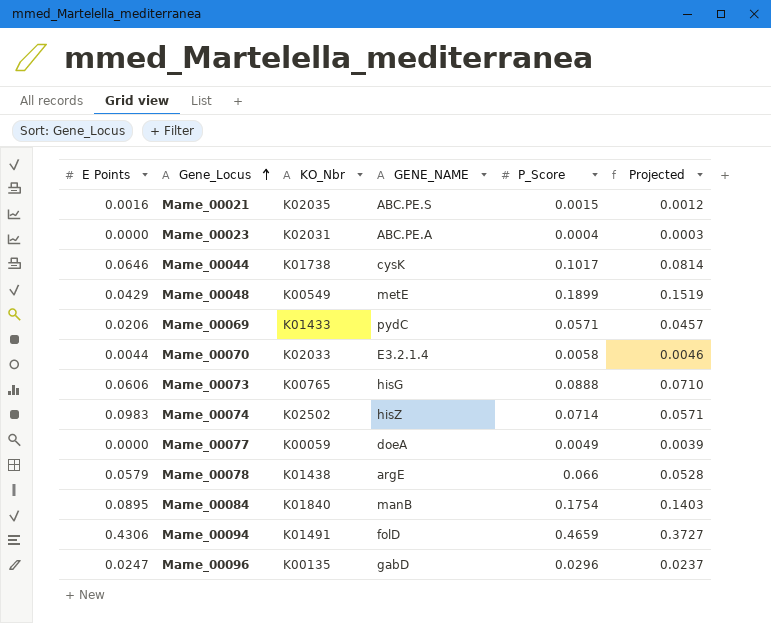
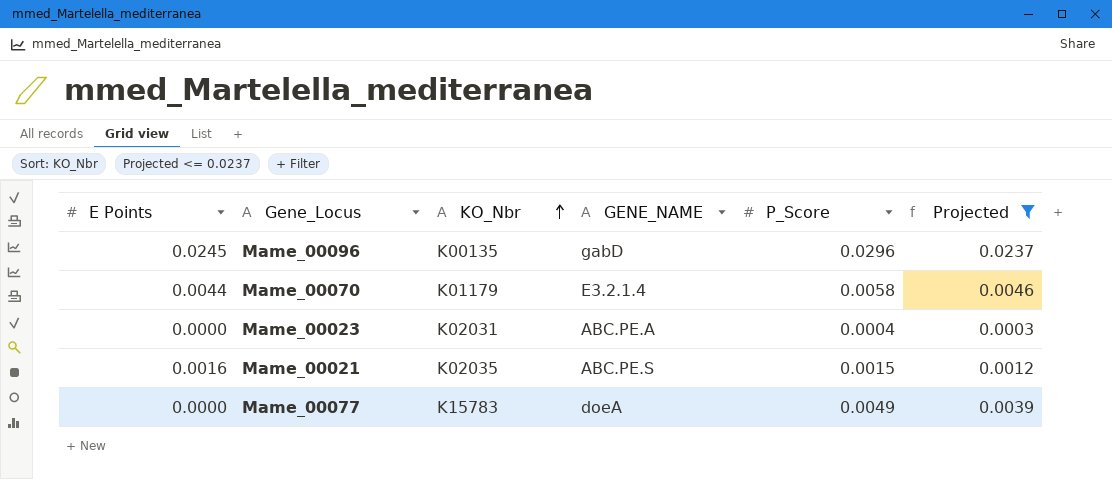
filter: none -> Projected <= 0.0237
row order: Gene_Locus ascending -> KO_Nbr ascending
Mame_00096 | E Points: 0.0247 -> 0.0245
Mame_00070 | KO_Nbr: K02033 -> K01179
Mame_00077 | KO_Nbr: K00059 -> K15783

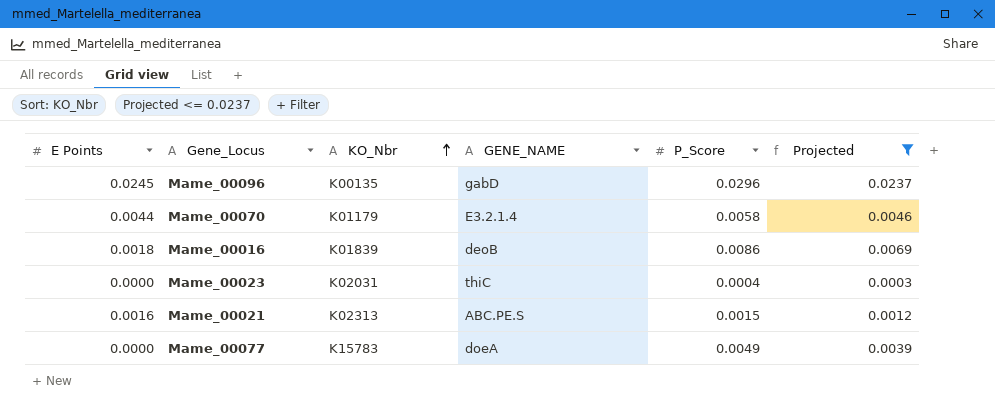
row Mame_00016: none -> 0.0018 | K01839 | deoB | 0.0086 | 0.0069
Mame_00023 | GENE_NAME: ABC.PE.A -> thiC
Mame_00021 | KO_Nbr: K02035 -> K02313

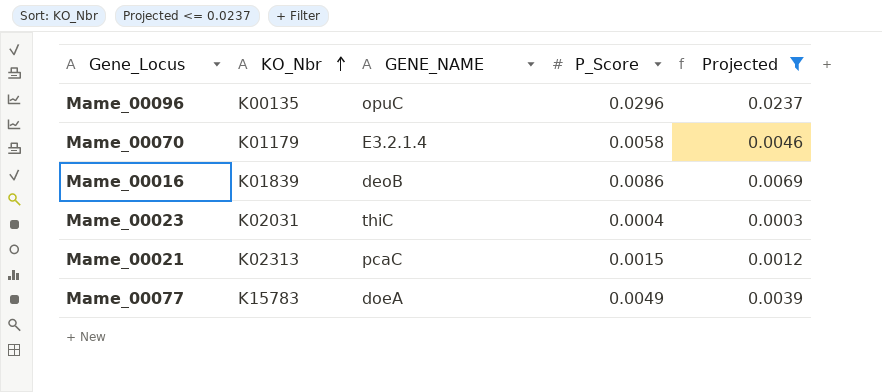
column E Points | position: 1 -> none
Mame_00096 | GENE_NAME: gabD -> opuC
Mame_00021 | GENE_NAME: ABC.PE.S -> pcaC

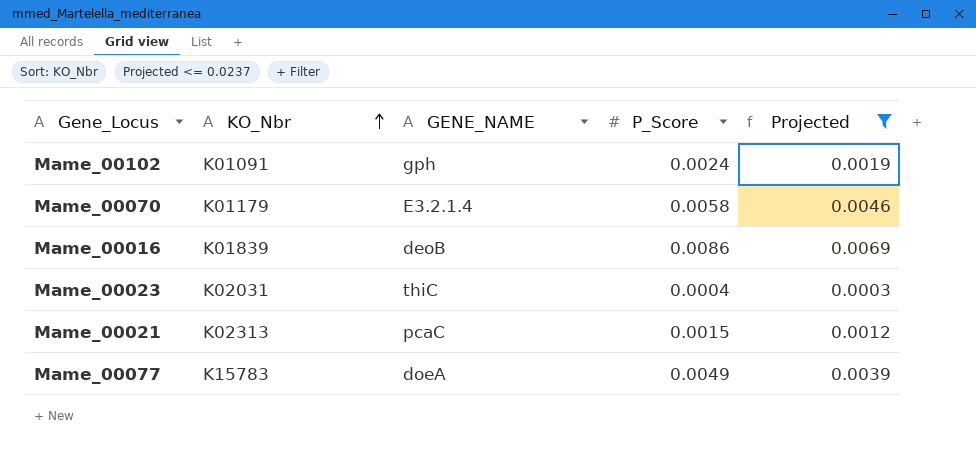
row Mame_00096: K00135 | opuC | 0.0296 | 0.0237 -> none
row Mame_00102: none -> K01091 | gph | 0.0024 | 0.0019

